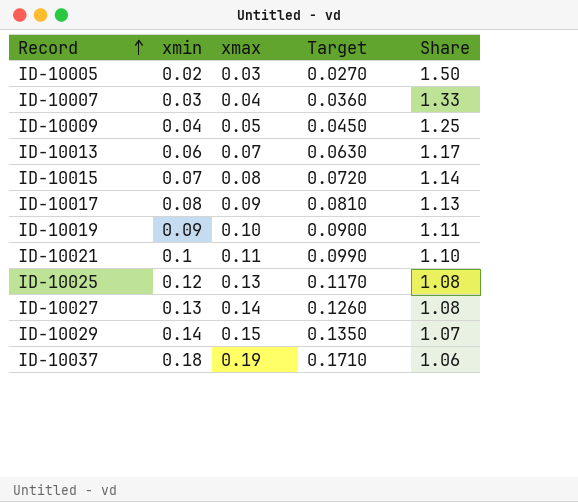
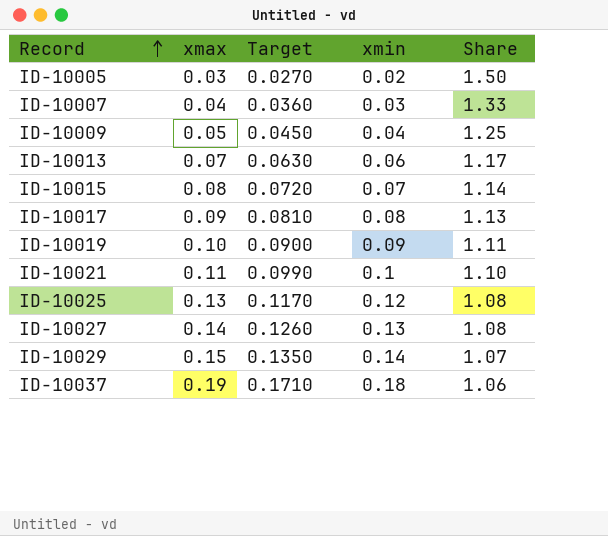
column xmin | position: 2 -> 4

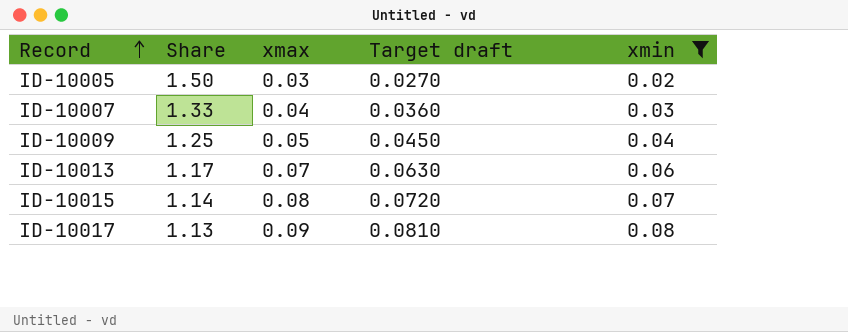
filter: none -> xmin <= 0.08
column Share | position: 5 -> 2
column name: Target -> Target draft

